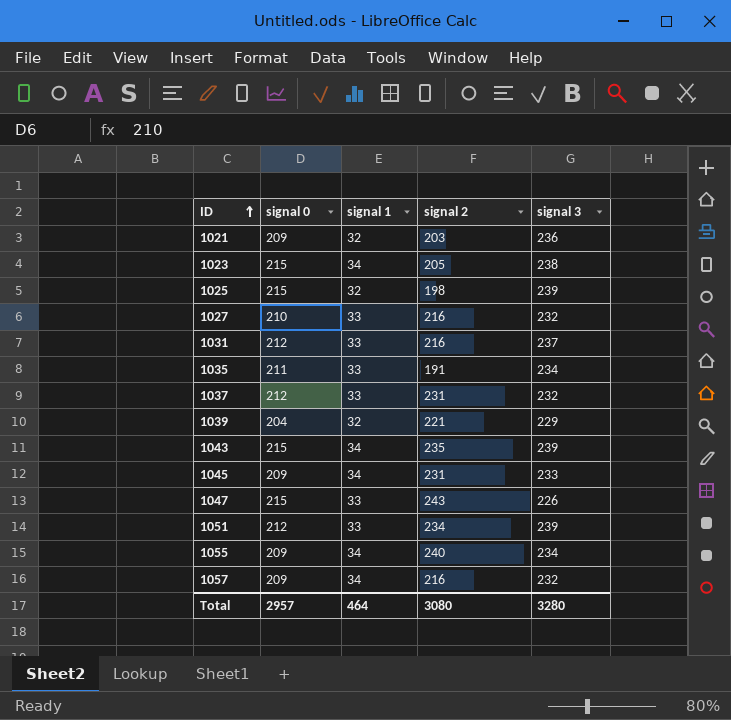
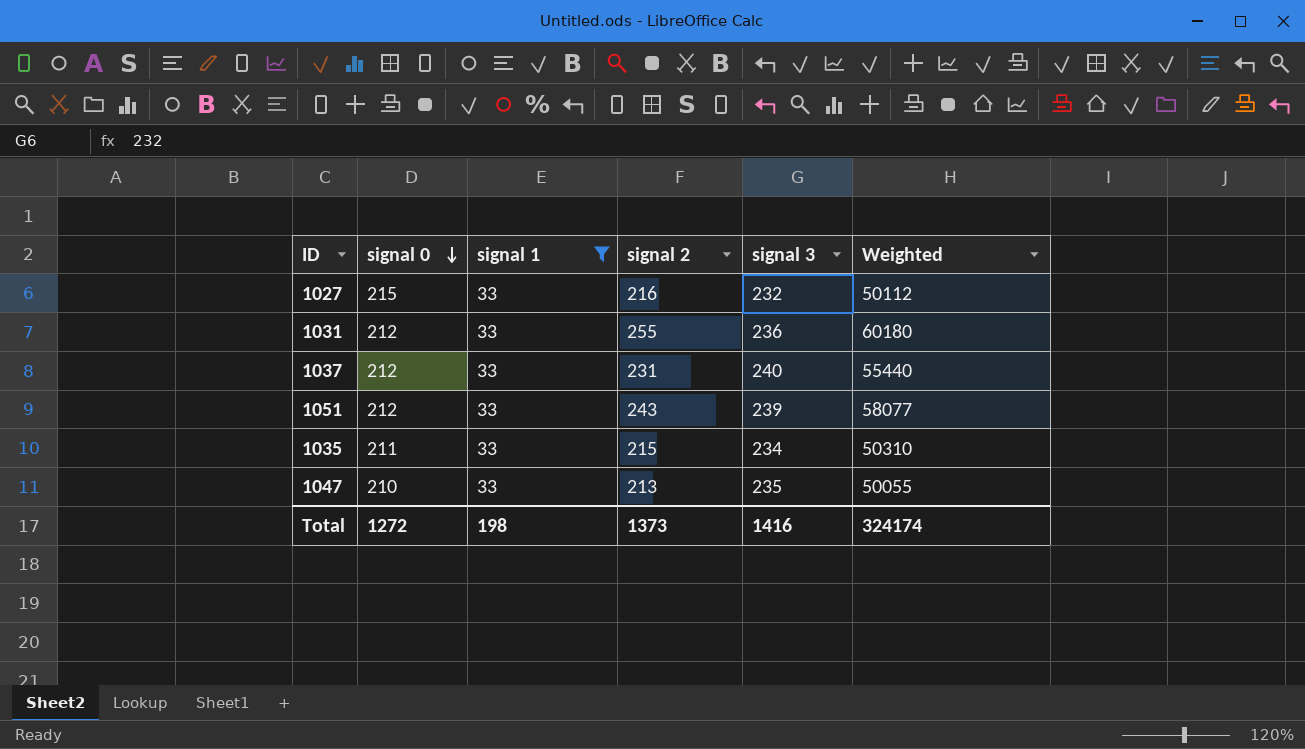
filter: none -> signal 1 = 33
row order: ID ascending -> signal 0 descending
column Weighted | formula: none -> [signal 2] * [signal 3]
1027 | signal 0: 210 -> 215
1031 | signal 2: 216 -> 255
1031 | signal 3: 237 -> 236
1037 | signal 3: 232 -> 240
1051 | signal 2: 234 -> 243
1035 | signal 2: 191 -> 215
1047 | signal 0: 215 -> 210
1047 | signal 2: 243 -> 213
1047 | signal 3: 226 -> 235
Total | signal 0: 2957 -> 1272
Total | signal 1: 464 -> 198
Total | signal 2: 3080 -> 1373
Total | signal 3: 3280 -> 1416

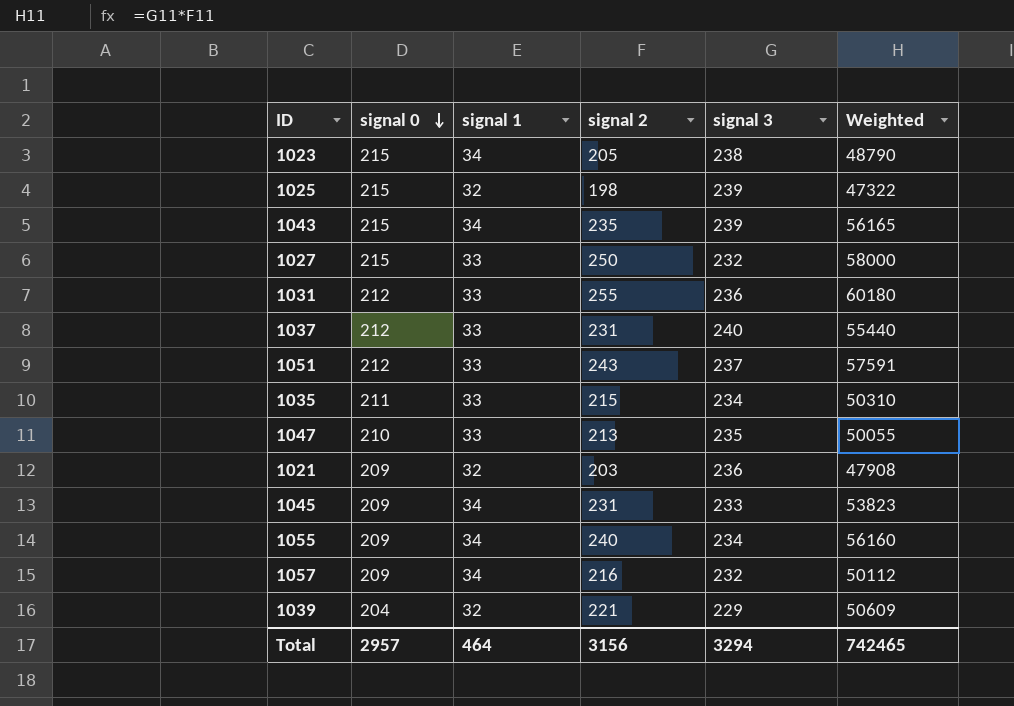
filter: signal 1 = 33 -> none
1027 | signal 2: 216 -> 250
1027 | Weighted: 50112 -> 58000
1051 | signal 3: 239 -> 237
1051 | Weighted: 58077 -> 57591
Total | signal 0: 1272 -> 2957
Total | signal 1: 198 -> 464
Total | signal 2: 1373 -> 3156
Total | signal 3: 1416 -> 3294
Total | Weighted: 324174 -> 742465

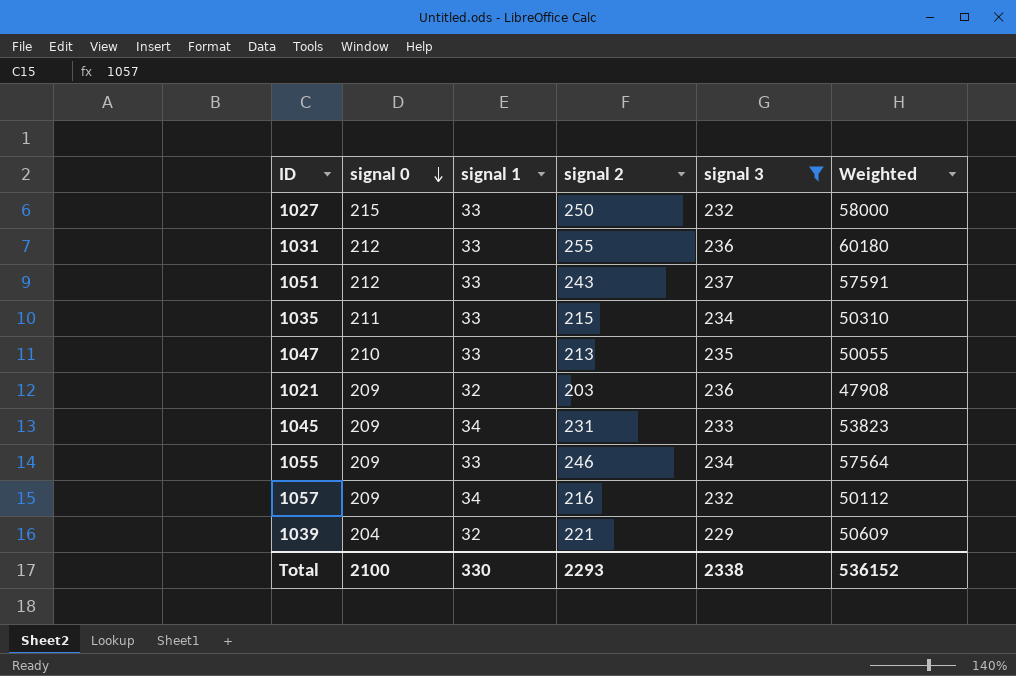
filter: none -> signal 3 <= 237
1055 | signal 1: 34 -> 33
1055 | signal 2: 240 -> 246
1055 | Weighted: 56160 -> 57564
Total | signal 0: 2957 -> 2100
Total | signal 1: 464 -> 330
Total | signal 2: 3156 -> 2293
Total | signal 3: 3294 -> 2338
Total | Weighted: 742465 -> 536152

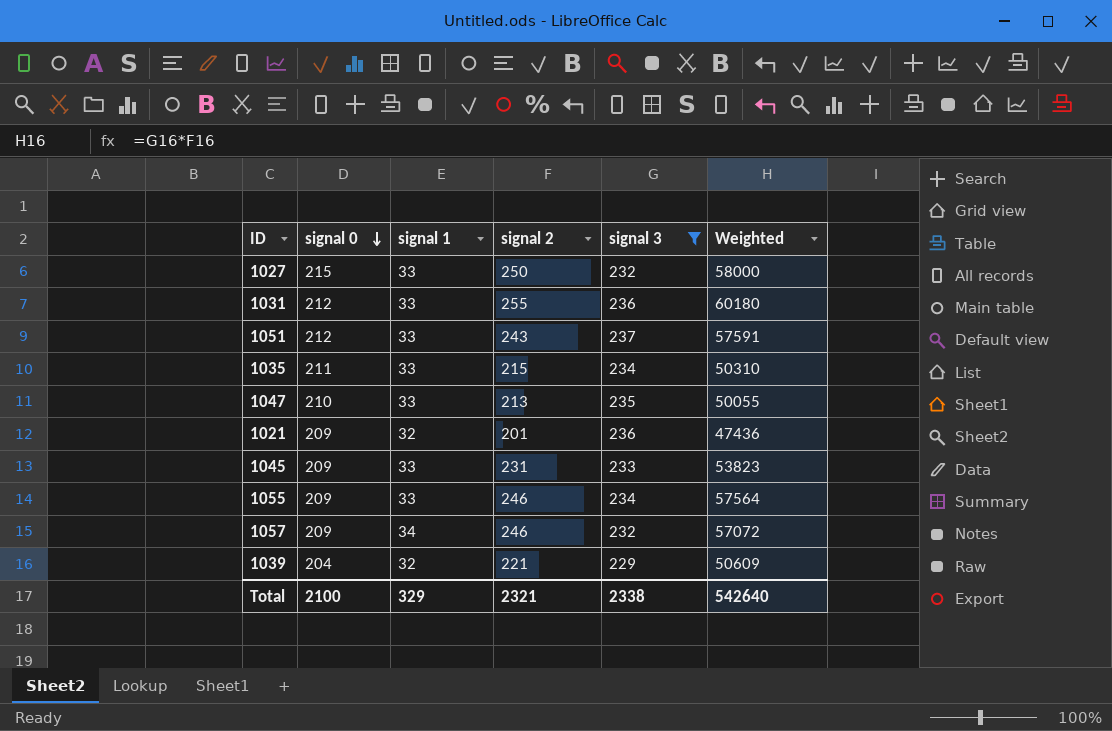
1021 | signal 2: 203 -> 201
1021 | Weighted: 47908 -> 47436
1045 | signal 1: 34 -> 33
1057 | signal 2: 216 -> 246
1057 | Weighted: 50112 -> 57072
Total | signal 1: 330 -> 329
Total | signal 2: 2293 -> 2321
Total | Weighted: 536152 -> 542640

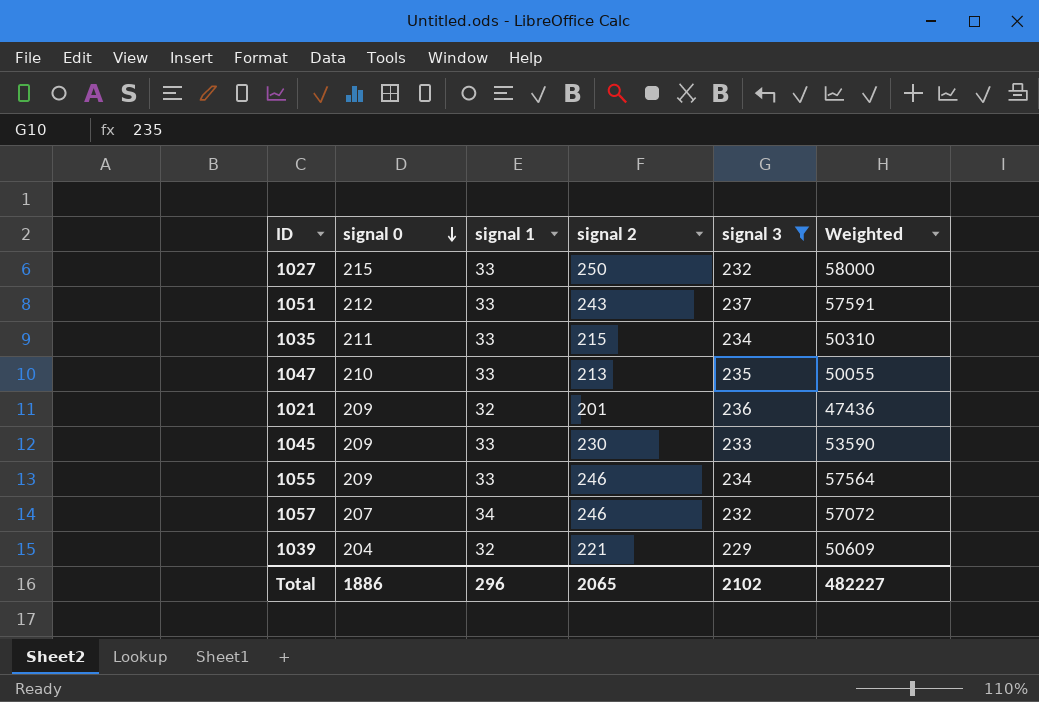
row 1031: 212 | 33 | 255 | 236 | 60180 -> none
1045 | signal 2: 231 -> 230
1045 | Weighted: 53823 -> 53590
1057 | signal 0: 209 -> 207
Total | signal 0: 2100 -> 1886
Total | signal 1: 329 -> 296
Total | signal 2: 2321 -> 2065
Total | signal 3: 2338 -> 2102
Total | Weighted: 542640 -> 482227

